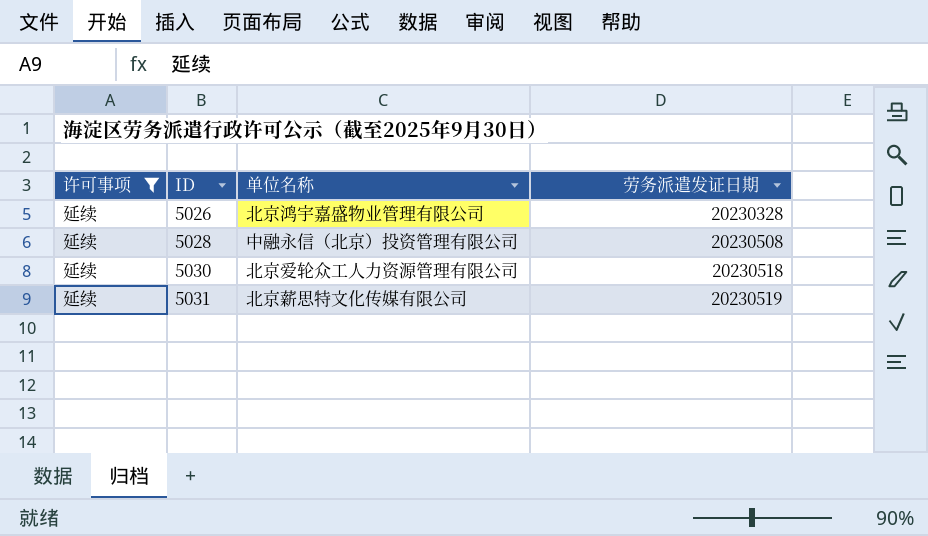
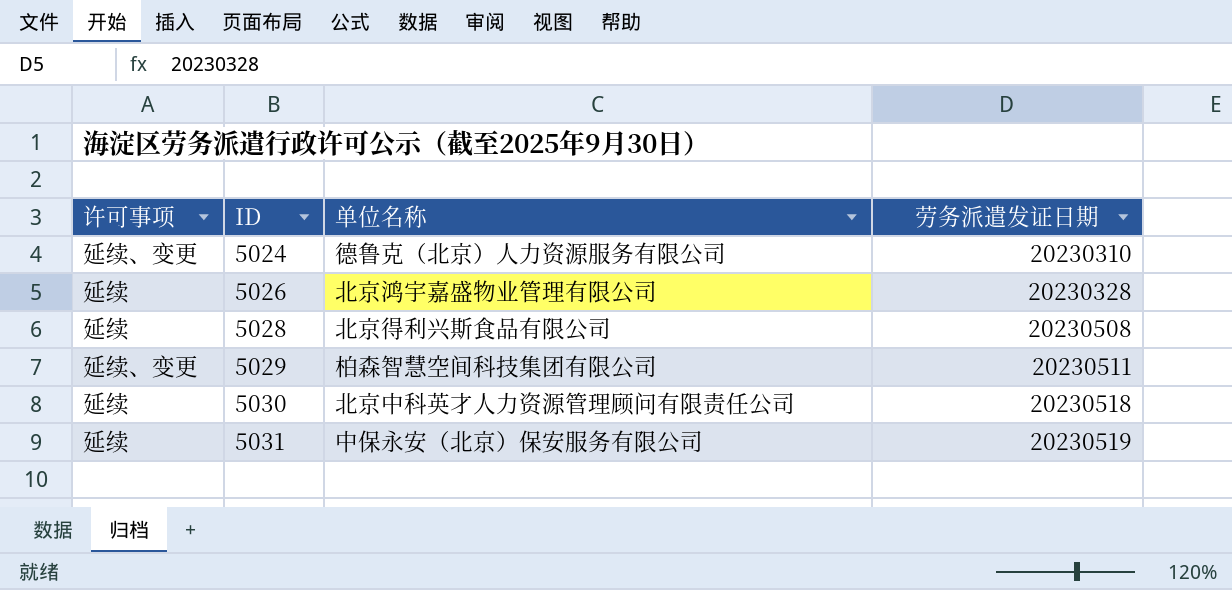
filter: 许可事项 = 延续 -> none
5028 | 单位名称: 中融永信（北京）投资管理有限公司 -> 北京得利兴斯食品有限公司
5030 | 单位名称: 北京爱轮众工人力资源管理有限公司 -> 北京中科英才人力资源管理顾问有限责任公司
5031 | 单位名称: 北京薪思特文化传媒有限公司 -> 中保永安（北京）保安服务有限公司

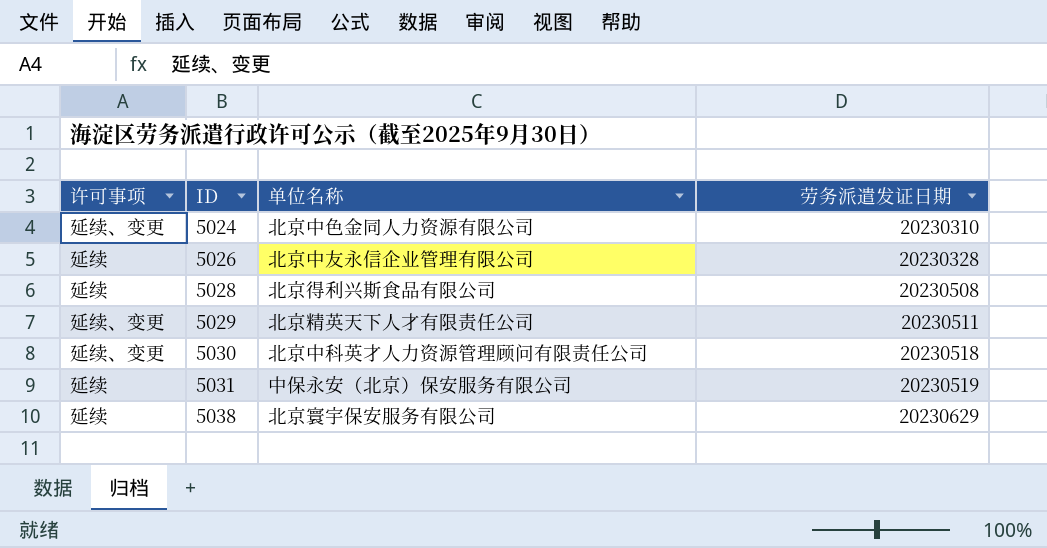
5024 | 单位名称: 德鲁克（北京）人力资源服务有限公司 -> 北京中色金同人力资源有限公司
5026 | 单位名称: 北京鸿宇嘉盛物业管理有限公司 -> 北京中友永信企业管理有限公司
5029 | 单位名称: 柏森智慧空间科技集团有限公司 -> 北京精英天下人才有限责任公司
5030 | 许可事项: 延续 -> 延续、变更
row 5038: none -> 延续 | 北京寰宇保安服务有限公司 | 20230629

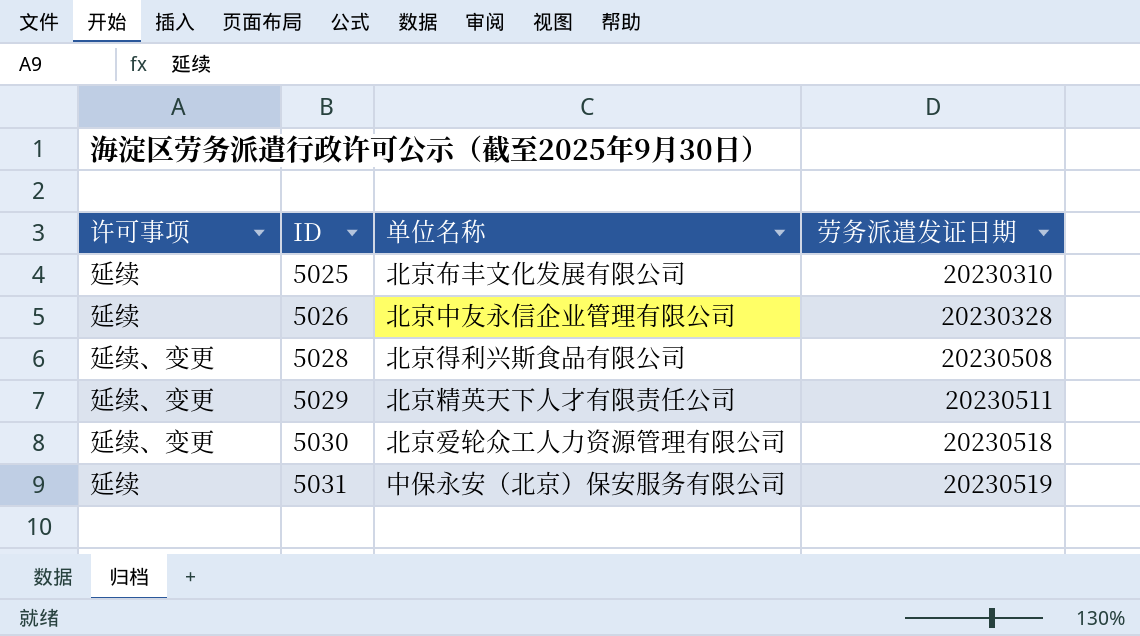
row 5024: 延续、变更 | 北京中色金同人力资源有限公司 | 20230310 -> none
row 5038: 延续 | 北京寰宇保安服务有限公司 | 20230629 -> none
row 5025: none -> 延续 | 北京布丰文化发展有限公司 | 20230310
5028 | 许可事项: 延续 -> 延续、变更
5030 | 单位名称: 北京中科英才人力资源管理顾问有限责任公司 -> 北京爱轮众工人力资源管理有限公司

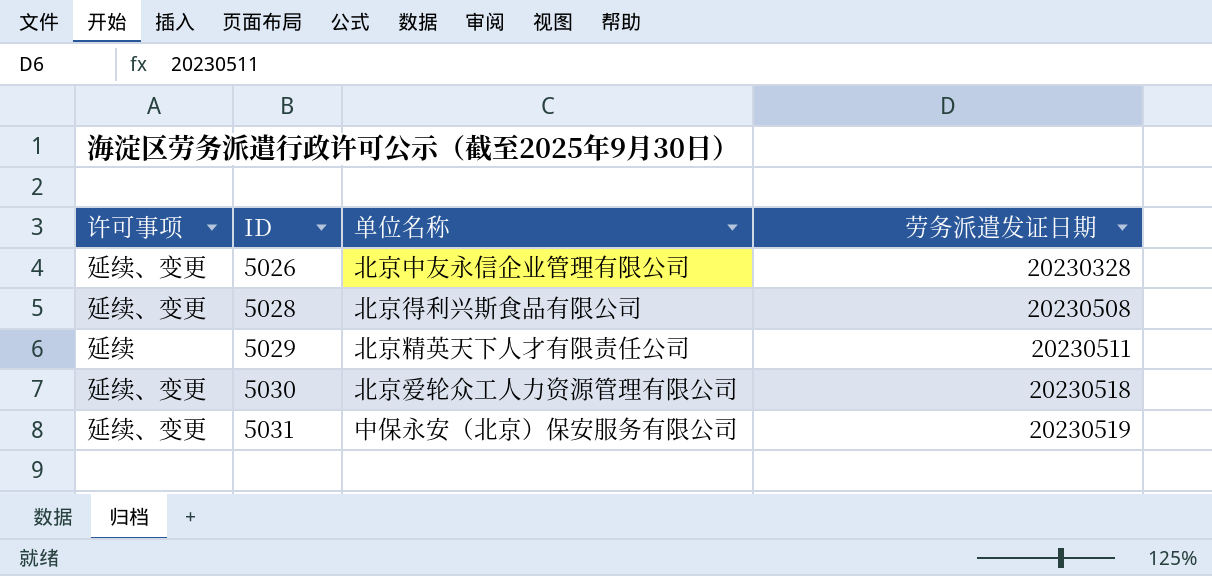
row 5025: 延续 | 北京布丰文化发展有限公司 | 20230310 -> none
5026 | 许可事项: 延续 -> 延续、变更
5029 | 许可事项: 延续、变更 -> 延续
5031 | 许可事项: 延续 -> 延续、变更

